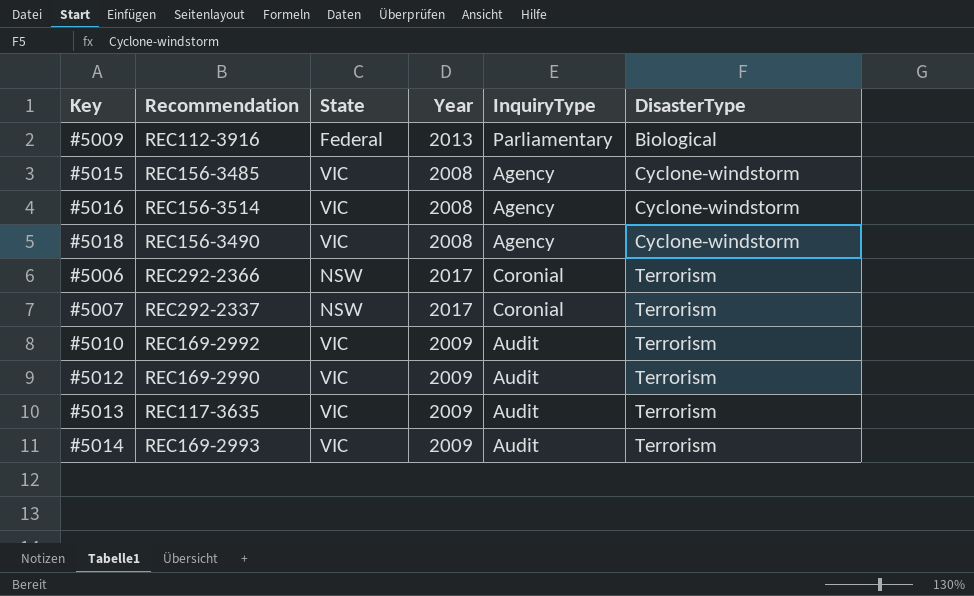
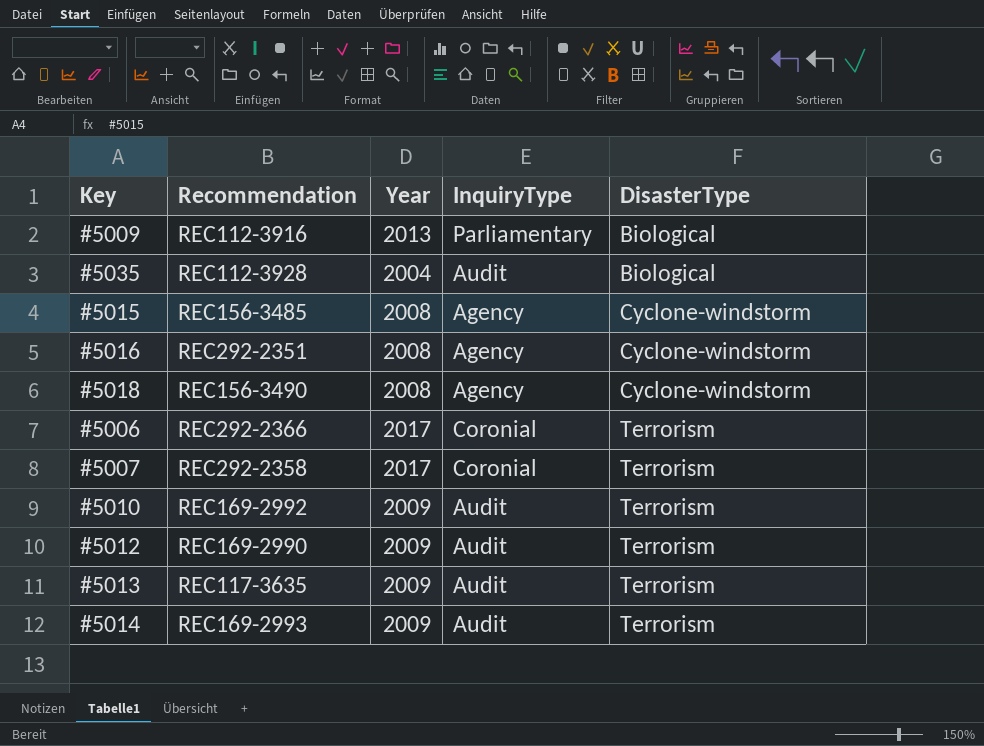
column State | position: 3 -> none
row #5035: none -> REC112-3928 | 2004 | Audit | Biological
#5016 | Recommendation: REC156-3514 -> REC292-2351
#5007 | Recommendation: REC292-2337 -> REC292-2358

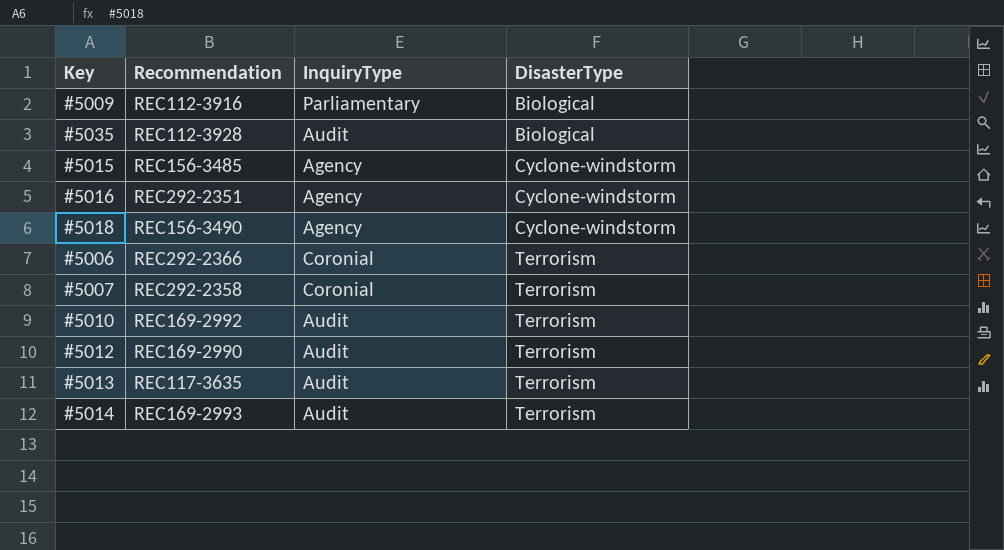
column Year | position: 3 -> none

